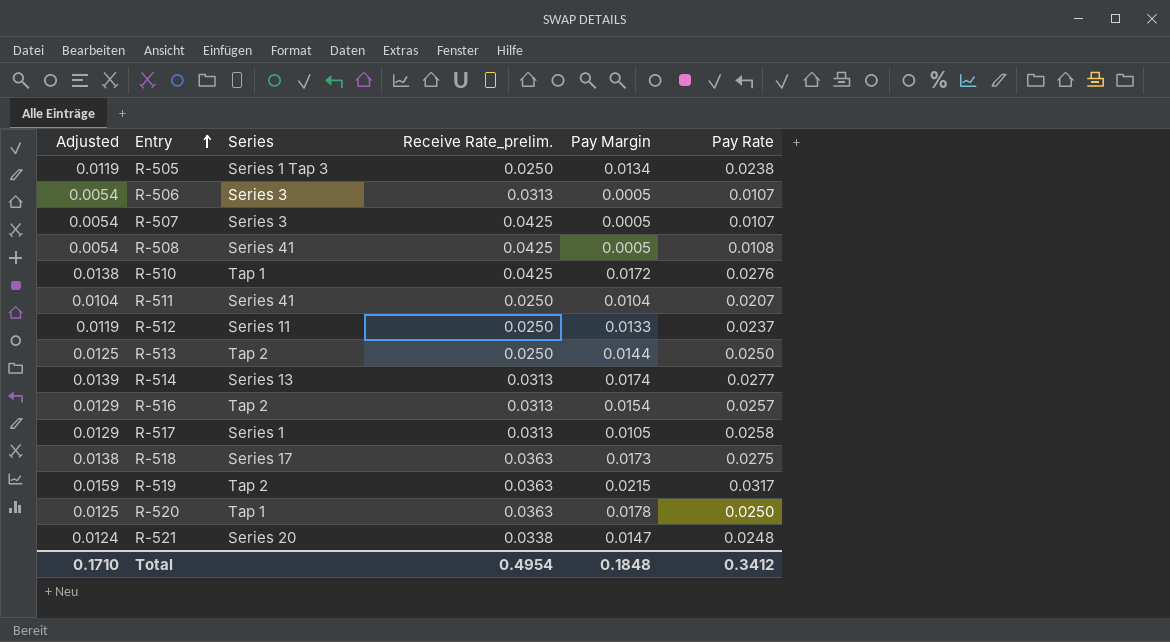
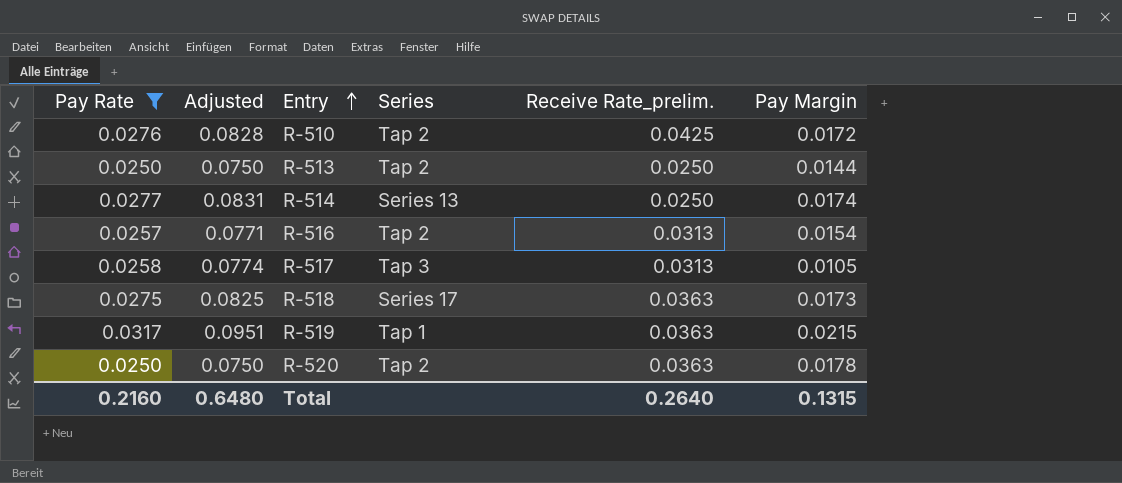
filter: none -> Pay Rate >= 0.0250
column Pay Rate | position: 6 -> 1
column Adjusted | formula: [Pay Rate] * 0.5 -> [Pay Rate] * 3
R-510 | Series: Tap 1 -> Tap 2
R-514 | Receive Rate_prelim.: 0.0313 -> 0.0250
R-517 | Series: Series 1 -> Tap 3
R-519 | Series: Tap 2 -> Tap 1
R-520 | Series: Tap 1 -> Tap 2
Total | Pay Rate: 0.3412 -> 0.2160
Total | Adjusted: 0.1710 -> 0.6480
Total | Receive Rate_prelim.: 0.4954 -> 0.2640
Total | Pay Margin: 0.1848 -> 0.1315

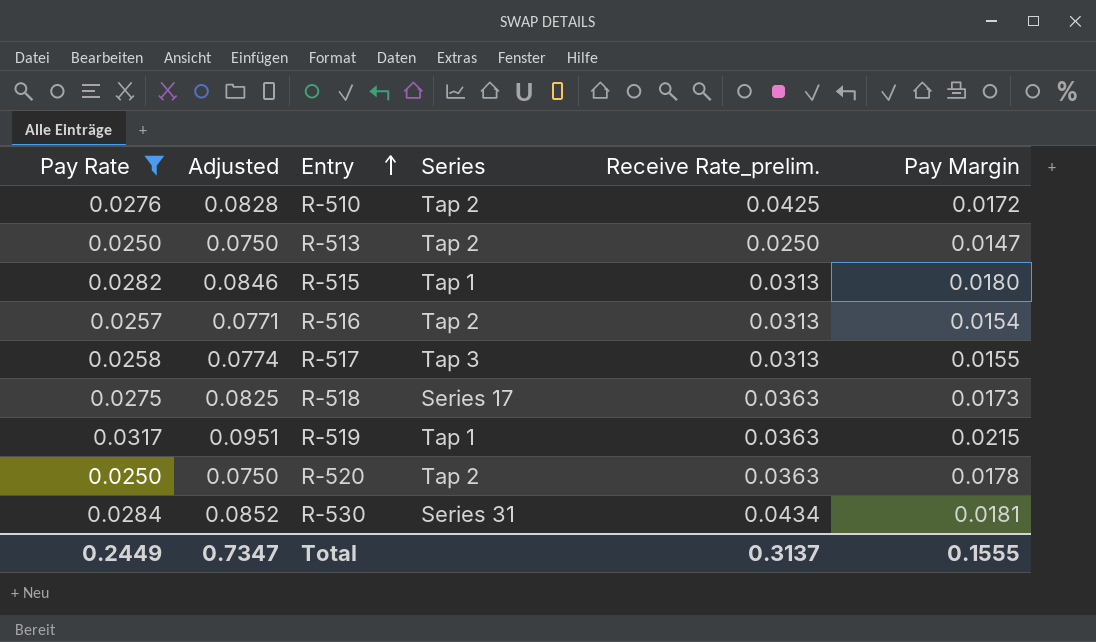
row R-514: 0.0277 | 0.0831 | Series 13 | 0.0250 | 0.0174 -> none
R-513 | Pay Margin: 0.0144 -> 0.0147
row R-515: none -> 0.0282 | 0.0846 | Tap 1 | 0.0313 | 0.0180
R-517 | Pay Margin: 0.0105 -> 0.0155
row R-530: none -> 0.0284 | 0.0852 | Series 31 | 0.0434 | 0.0181
Total | Pay Rate: 0.2160 -> 0.2449
Total | Adjusted: 0.6480 -> 0.7347
Total | Receive Rate_prelim.: 0.2640 -> 0.3137
Total | Pay Margin: 0.1315 -> 0.1555

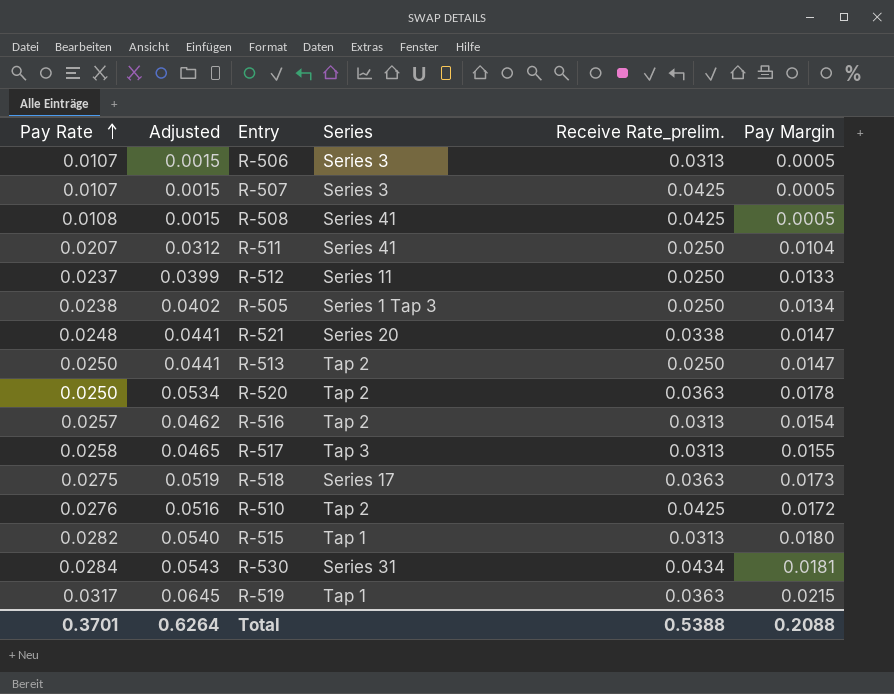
filter: Pay Rate >= 0.0250 -> none
row order: Entry ascending -> Pay Rate ascending
column Adjusted | formula: [Pay Rate] * 3 -> [Pay Margin] * 3
Total | Pay Rate: 0.2449 -> 0.3701
Total | Adjusted: 0.7347 -> 0.6264
Total | Receive Rate_prelim.: 0.3137 -> 0.5388
Total | Pay Margin: 0.1555 -> 0.2088

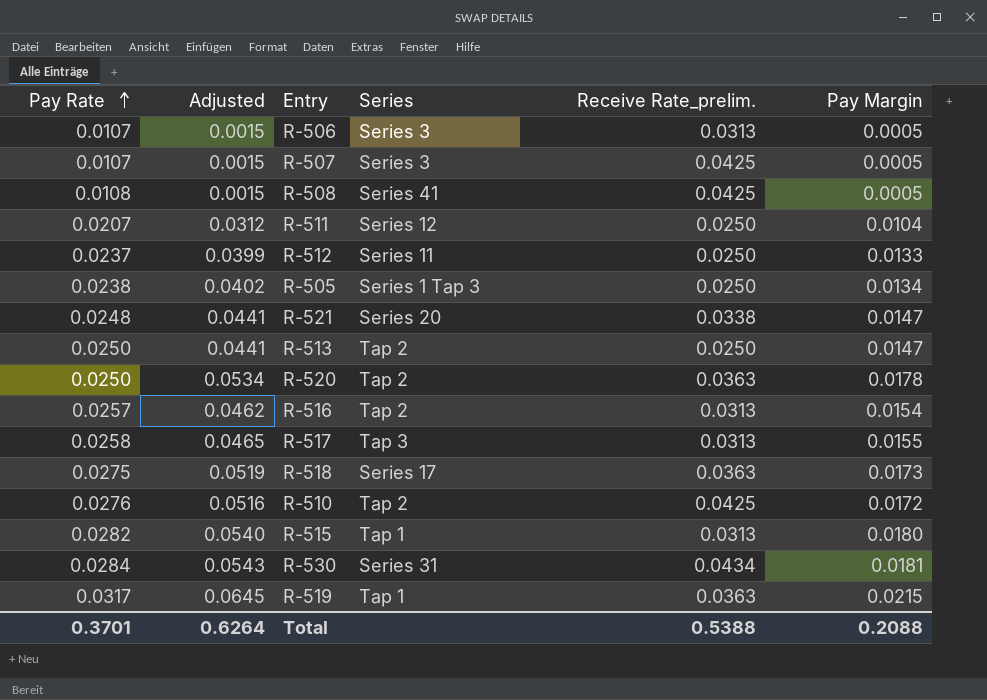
R-511 | Series: Series 41 -> Series 12

